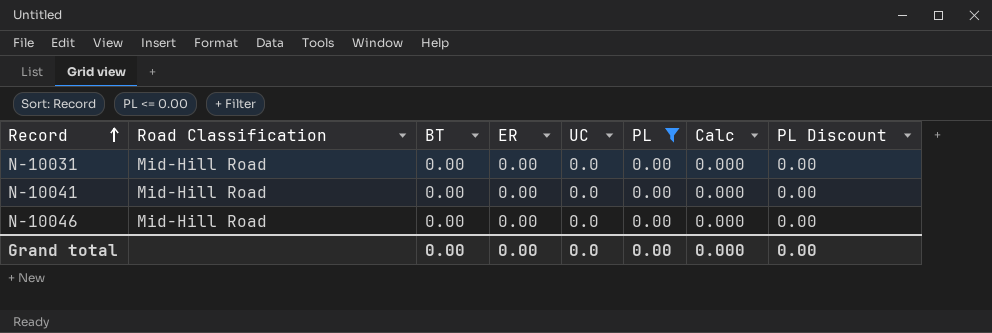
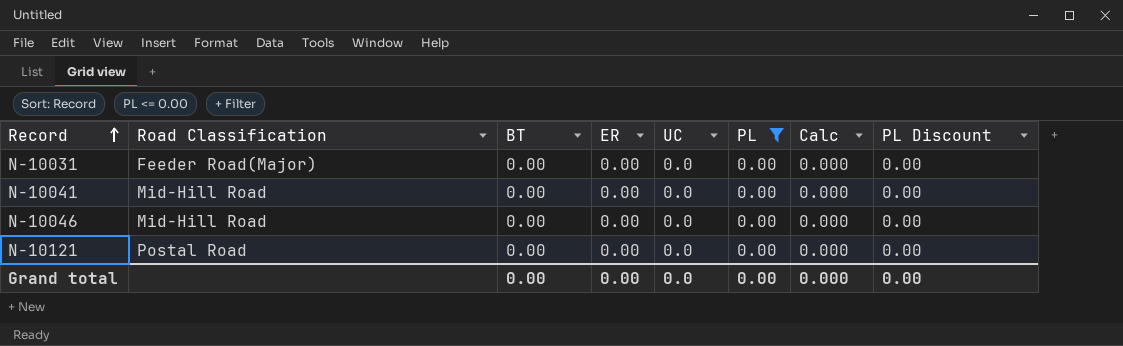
N-10031 | Road Classification: Mid-Hill Road -> Feeder Road(Major)
row N-10121: none -> Postal Road | 0.00 | 0.00 | 0.0 | 0.00 | 0.000 | 0.00

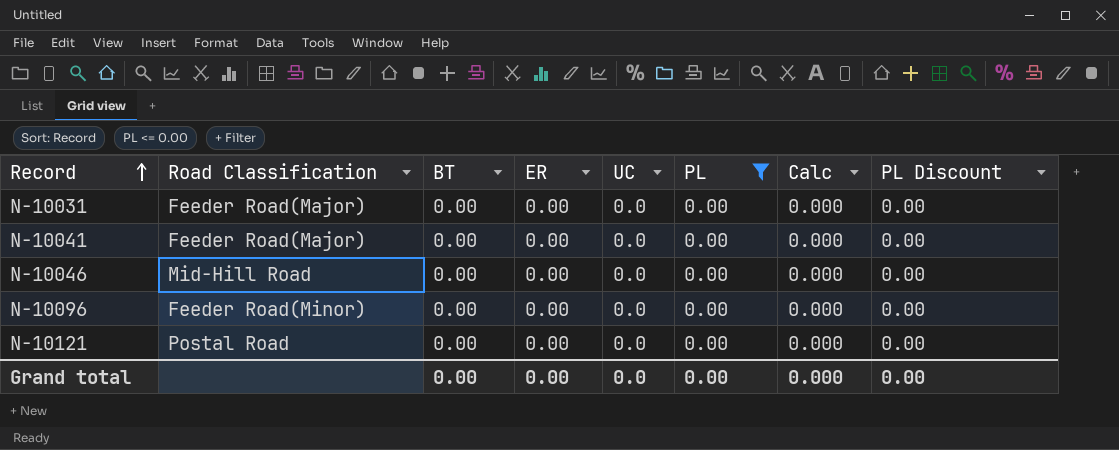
N-10041 | Road Classification: Mid-Hill Road -> Feeder Road(Major)
row N-10096: none -> Feeder Road(Minor) | 0.00 | 0.00 | 0.0 | 0.00 | 0.000 | 0.00

